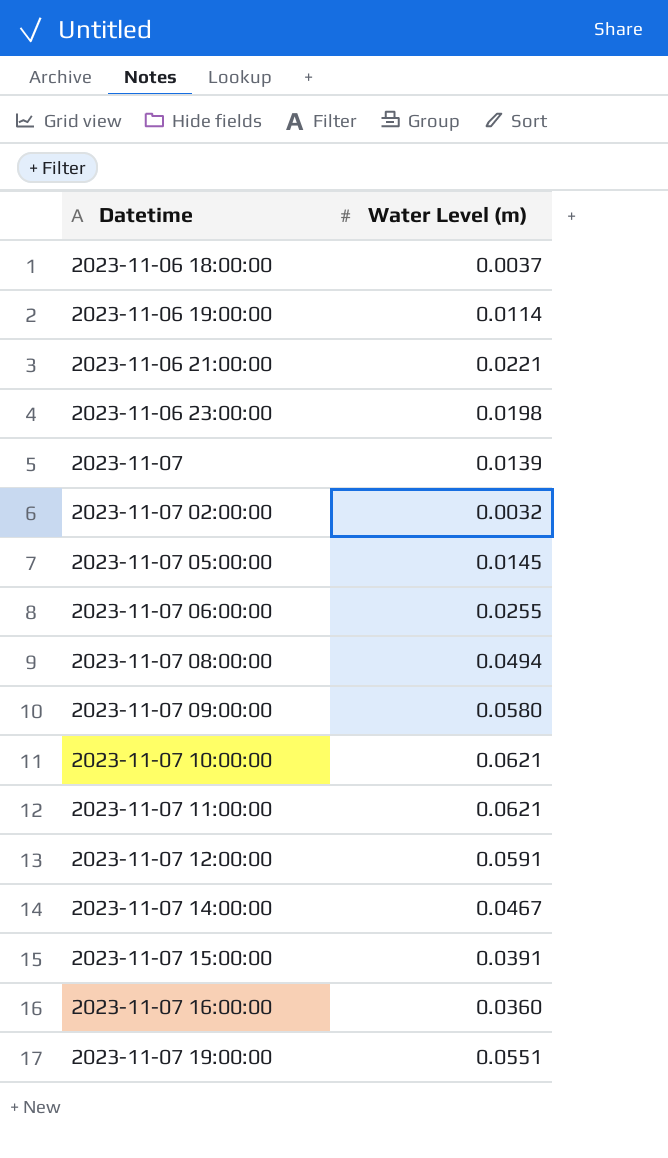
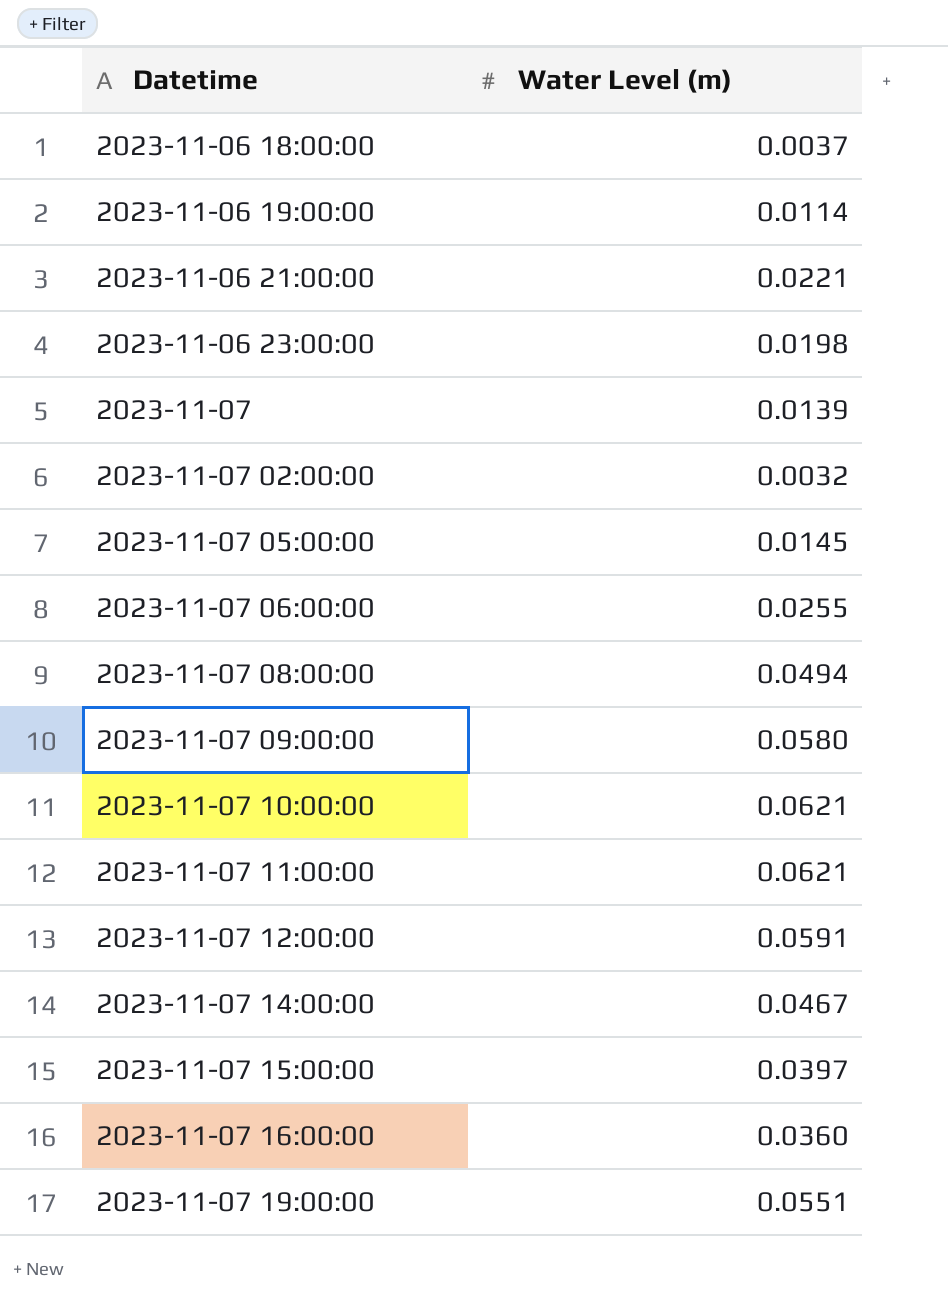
2023-11-07 15:00:00 | Water Level (m): 0.0391 -> 0.0397

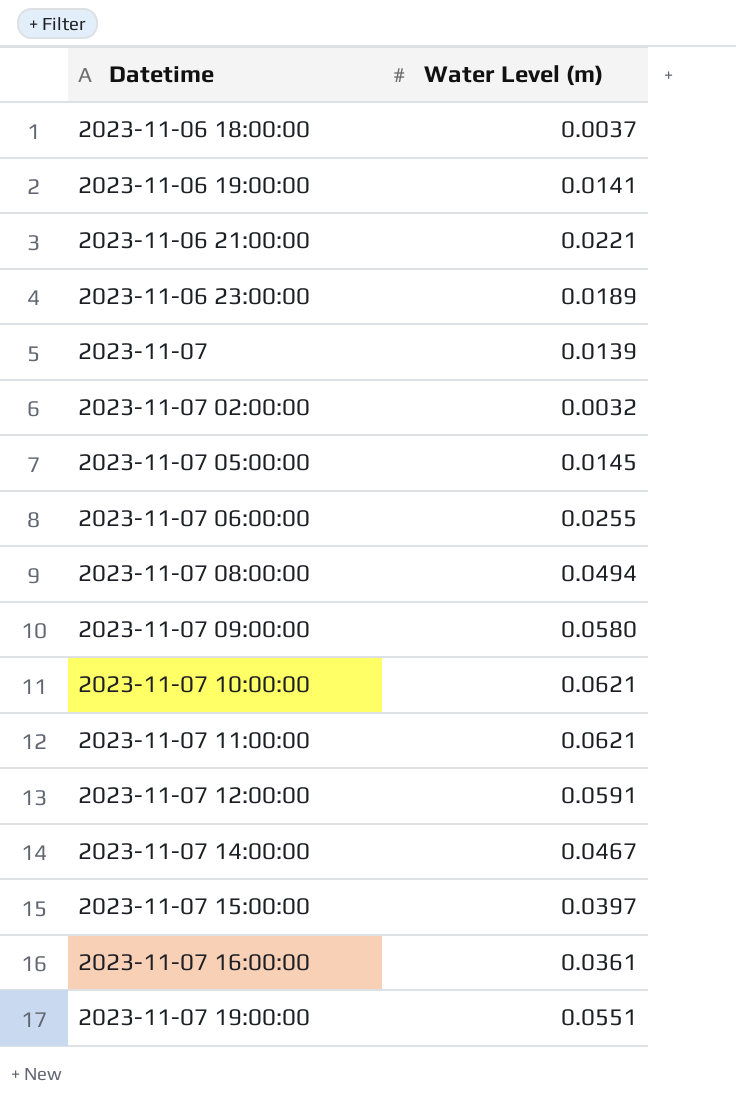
2023-11-06 19:00:00 | Water Level (m): 0.0114 -> 0.0141
2023-11-06 23:00:00 | Water Level (m): 0.0198 -> 0.0189
2023-11-07 16:00:00 | Water Level (m): 0.0360 -> 0.0361

